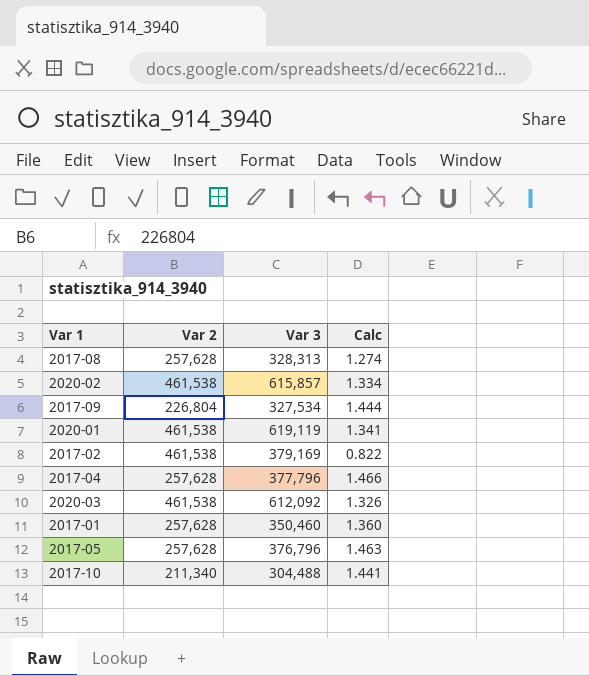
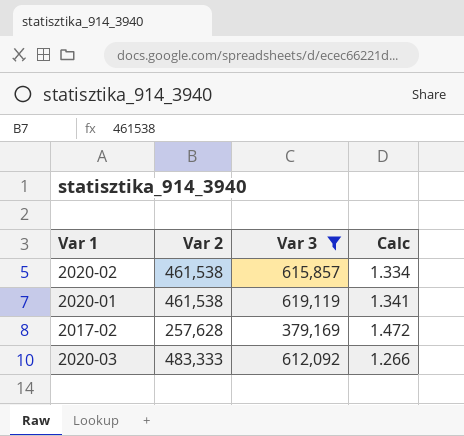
filter: none -> Var 3 >= 379,169
2017-02 | Var 2: 461,538 -> 257,628
2017-02 | Calc: 0.822 -> 1.472
2020-03 | Var 2: 461,538 -> 483,333
2020-03 | Calc: 1.326 -> 1.266

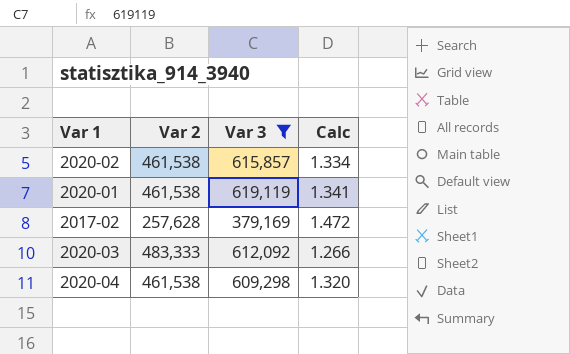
row 2020-04: none -> 461,538 | 609,298 | 1.320

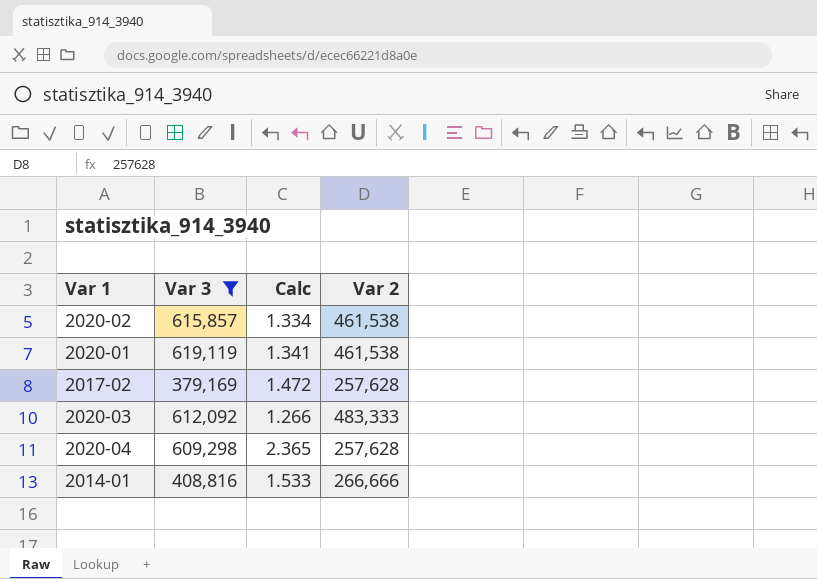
column Var 2 | position: 2 -> 4
2020-04 | Calc: 1.320 -> 2.365
2020-04 | Var 2: 461,538 -> 257,628
row 2014-01: none -> 408,816 | 1.533 | 266,666

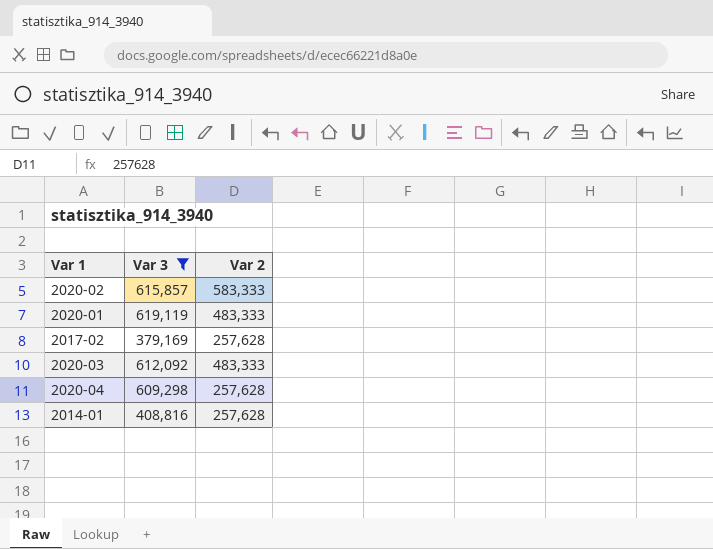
column Calc | formula: [Var 3] / [Var 2] -> none
2020-02 | Var 2: 461,538 -> 583,333
2020-01 | Var 2: 461,538 -> 483,333
2014-01 | Var 2: 266,666 -> 257,628

